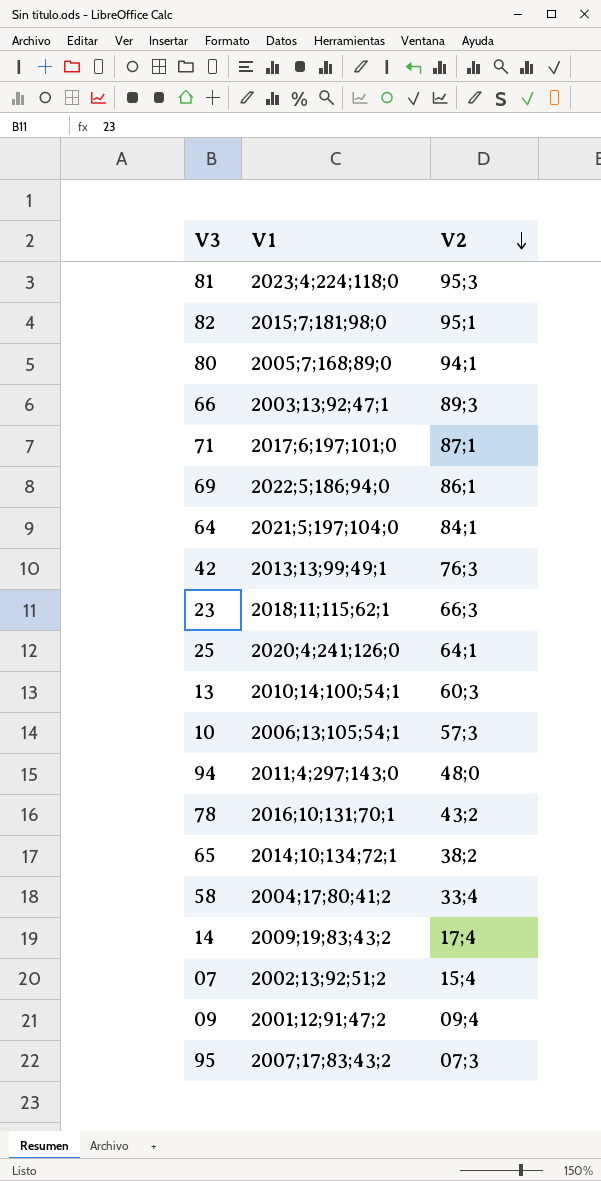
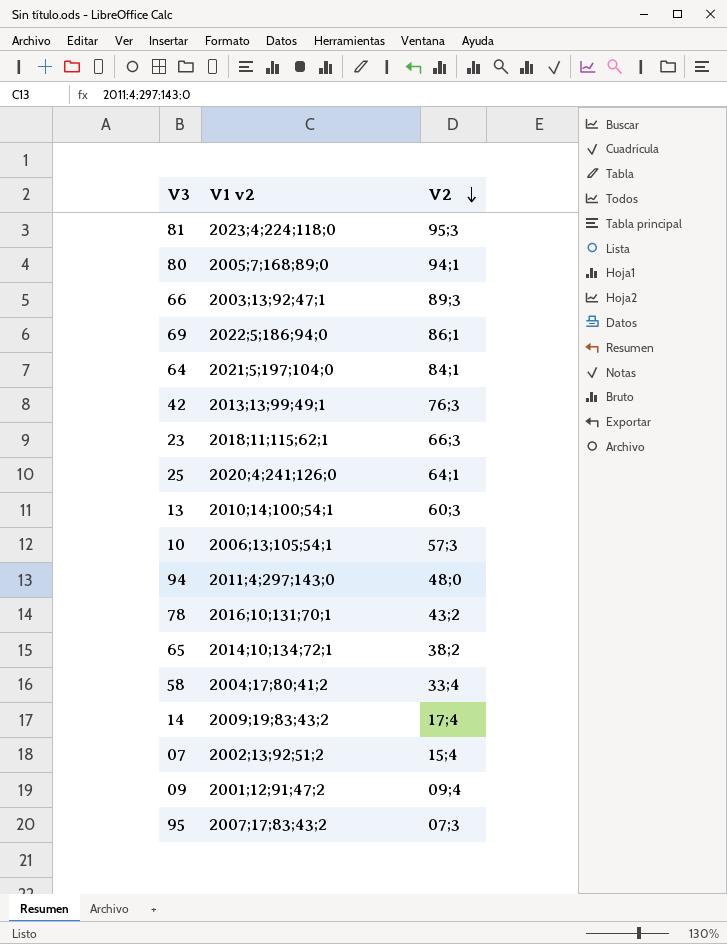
column name: V1 -> V1 v2
row 82: 2015;7;181;98;0 | 95;1 -> none
row 71: 2017;6;197;101;0 | 87;1 -> none

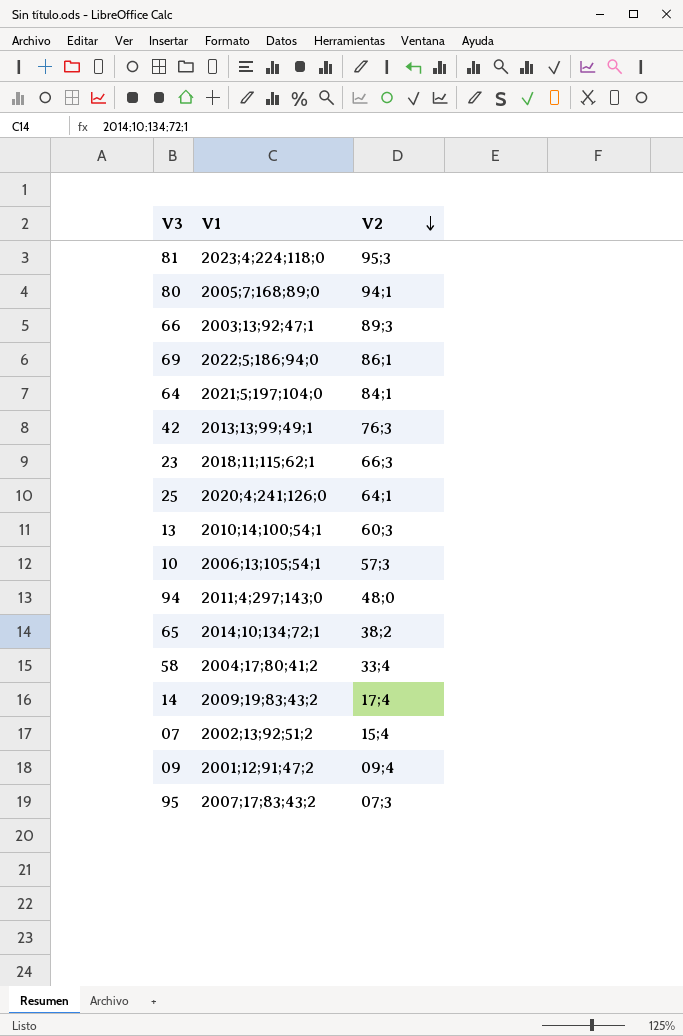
column name: V1 v2 -> V1
row 78: 2016;10;131;70;1 | 43;2 -> none

